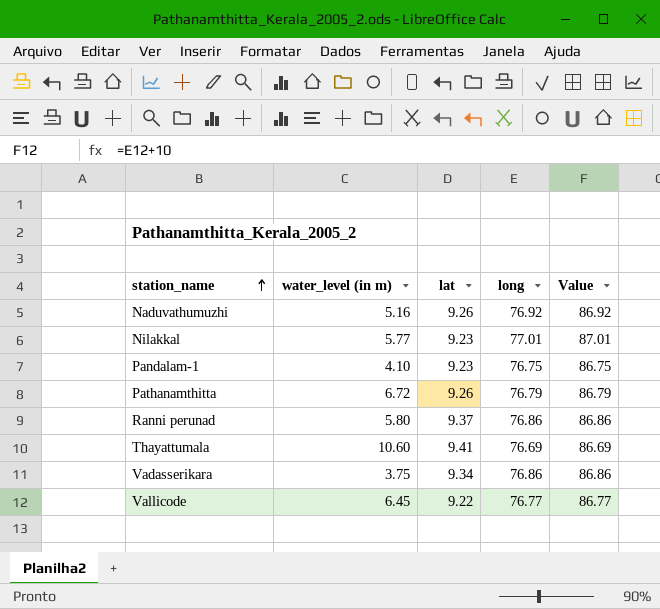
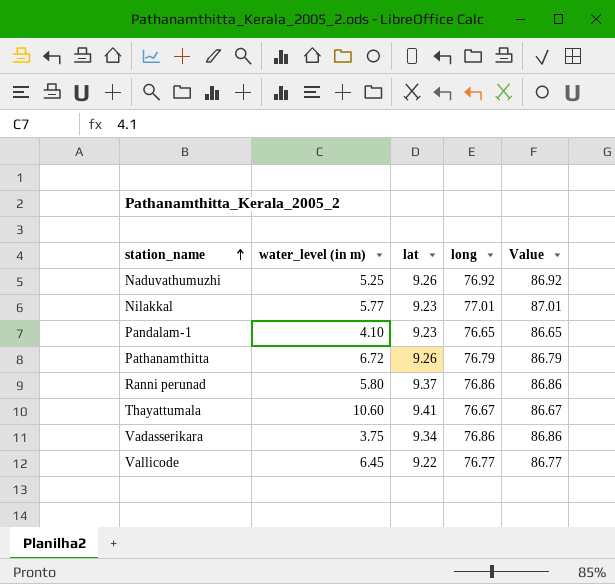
Naduvathumuzhi | water_level (in m): 5.16 -> 5.25
Pandalam-1 | long: 76.75 -> 76.65
Pandalam-1 | Value: 86.75 -> 86.65
Thayattumala | long: 76.69 -> 76.67
Thayattumala | Value: 86.69 -> 86.67

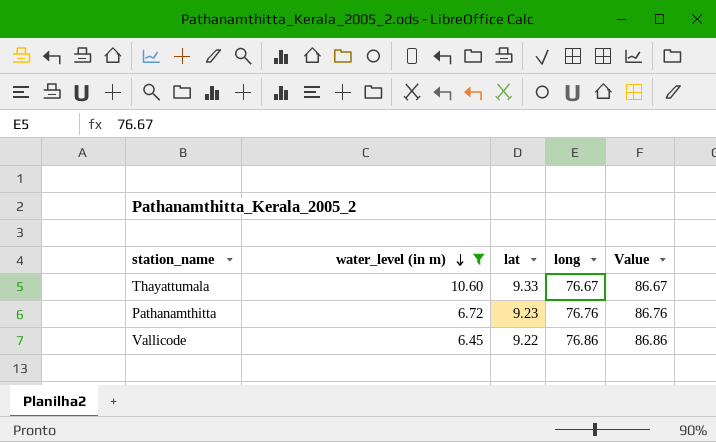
filter: none -> water_level (in m) >= 6.45
row order: station_name ascending -> water_level (in m) descending
Thayattumala | lat: 9.41 -> 9.33
Pathanamthitta | lat: 9.26 -> 9.23
Pathanamthitta | long: 76.79 -> 76.76
Pathanamthitta | Value: 86.79 -> 86.76
Vallicode | long: 76.77 -> 76.86
Vallicode | Value: 86.77 -> 86.86

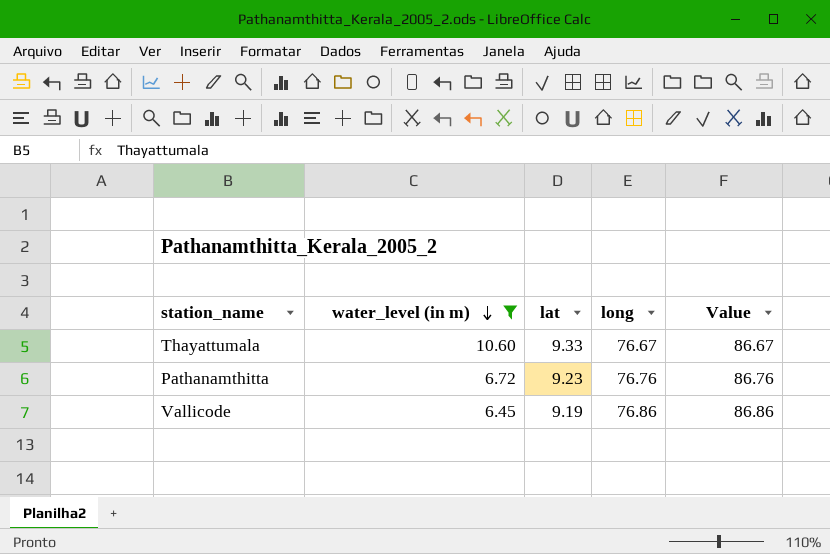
Vallicode | lat: 9.22 -> 9.19

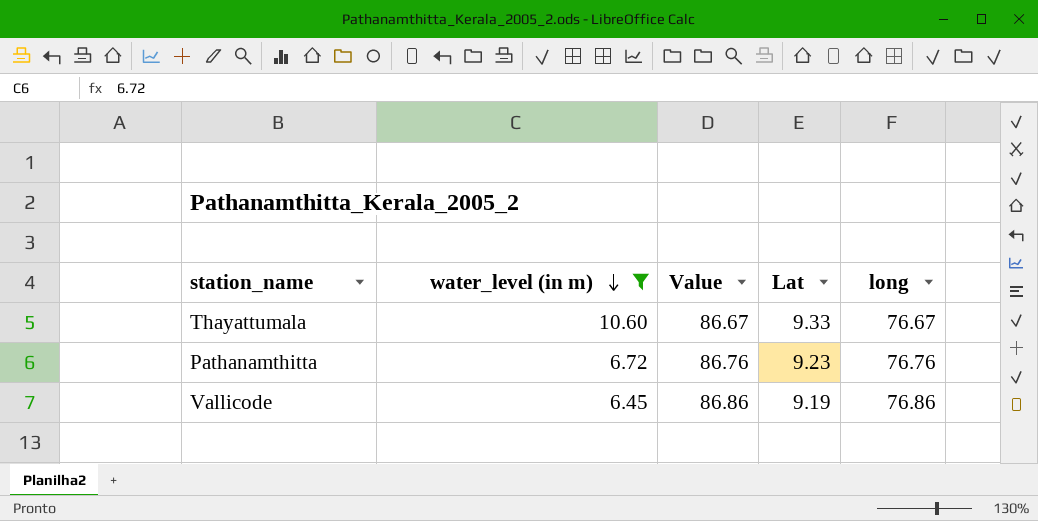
column Value | position: 5 -> 3
column name: lat -> Lat

